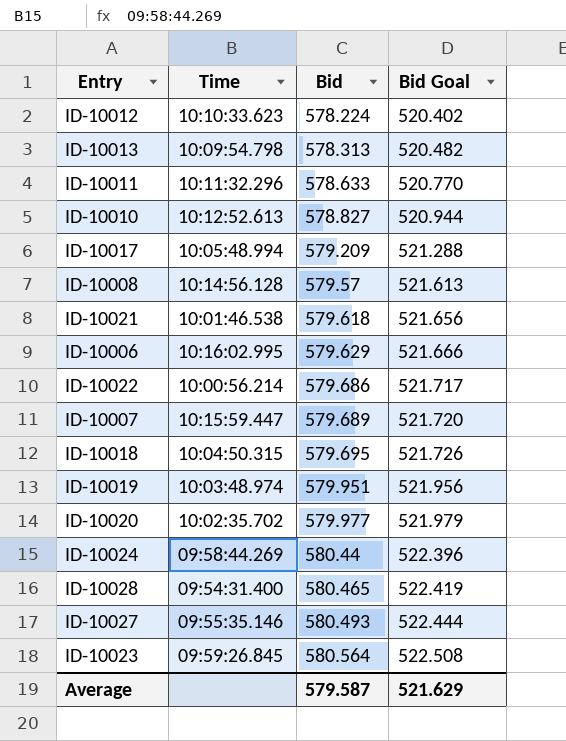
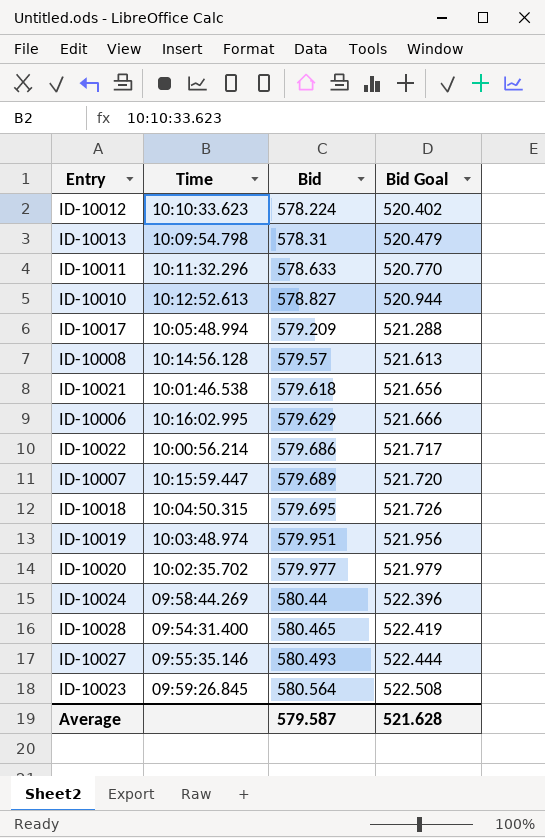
ID-10013 | Bid: 578.313 -> 578.31
ID-10013 | Bid Goal: 520.482 -> 520.479
Average | Bid Goal: 521.629 -> 521.628

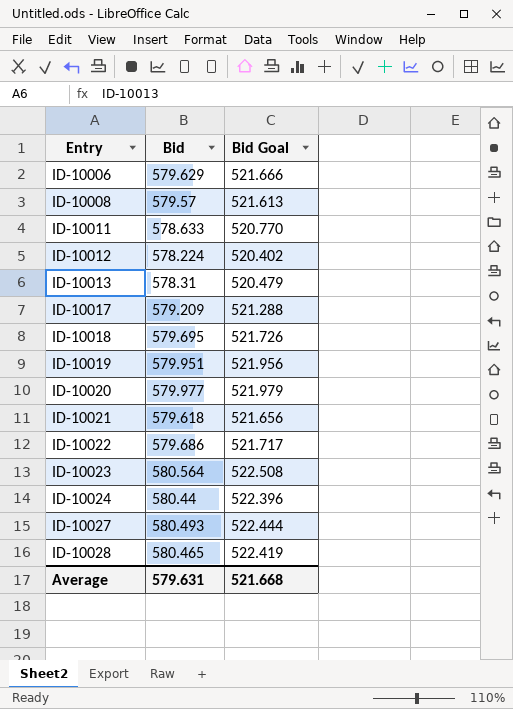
row order: Bid ascending -> Entry ascending
column Time | position: 2 -> none
row ID-10010: 10:12:52.613 | 578.827 | 520.944 -> none
row ID-10007: 10:15:59.447 | 579.689 | 521.720 -> none
Average | Bid: 579.587 -> 579.631
Average | Bid Goal: 521.628 -> 521.668

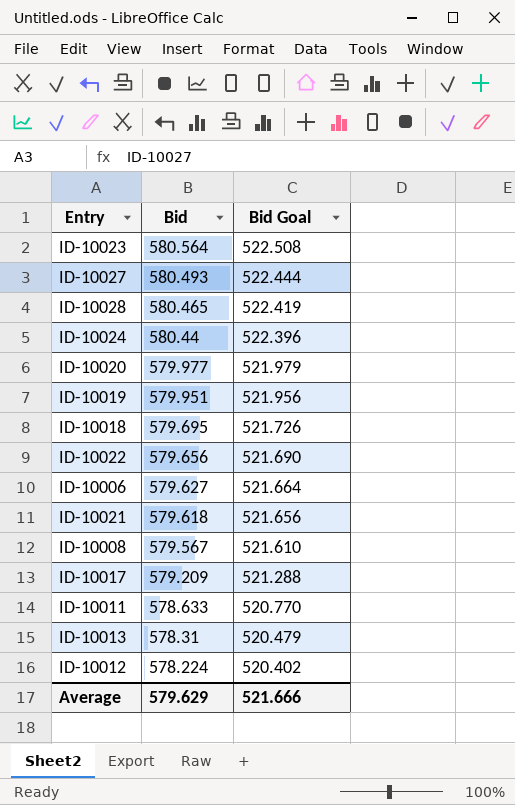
row order: Entry ascending -> Bid descending
ID-10022 | Bid: 579.686 -> 579.656
ID-10022 | Bid Goal: 521.717 -> 521.690
ID-10006 | Bid: 579.629 -> 579.627
ID-10006 | Bid Goal: 521.666 -> 521.664
ID-10008 | Bid: 579.57 -> 579.567
ID-10008 | Bid Goal: 521.613 -> 521.610
Average | Bid: 579.631 -> 579.629
Average | Bid Goal: 521.668 -> 521.666

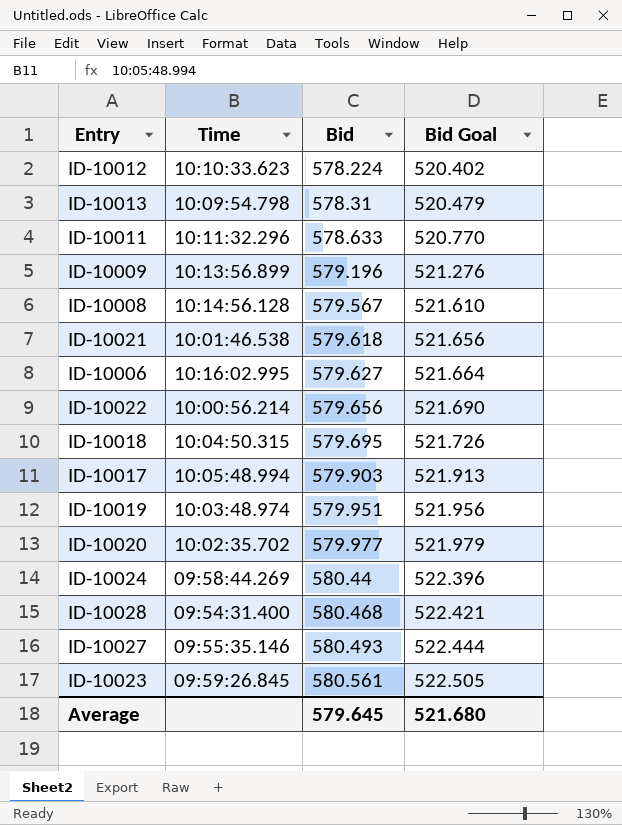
row order: Bid descending -> Bid ascending
column Time | position: none -> 2
row ID-10009: none -> 10:13:56.899 | 579.196 | 521.276
ID-10017 | Bid: 579.209 -> 579.903
ID-10017 | Bid Goal: 521.288 -> 521.913
ID-10028 | Bid: 580.465 -> 580.468
ID-10028 | Bid Goal: 522.419 -> 522.421
ID-10023 | Bid: 580.564 -> 580.561
ID-10023 | Bid Goal: 522.508 -> 522.505
Average | Bid: 579.629 -> 579.645
Average | Bid Goal: 521.666 -> 521.680

